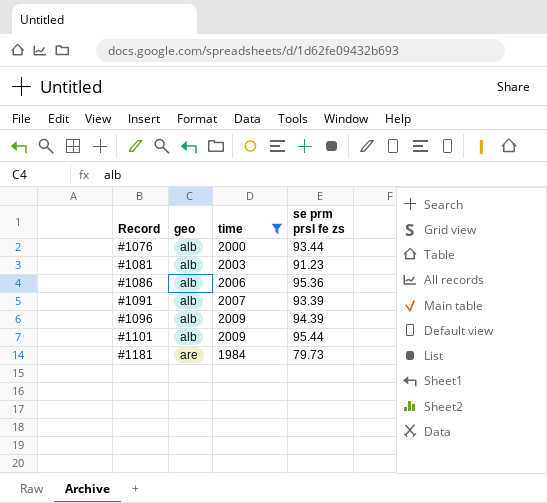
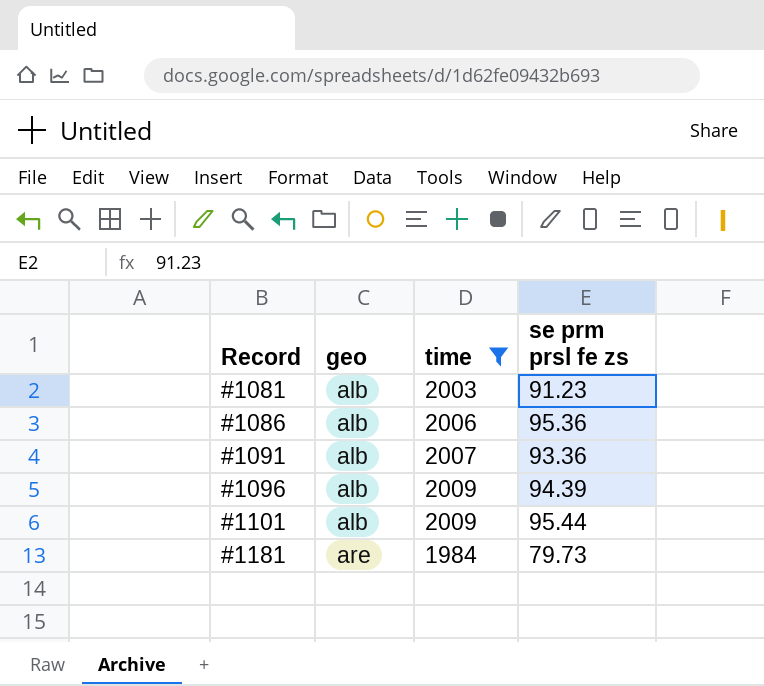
row #1076: alb | 2000 | 93.44 -> none
#1091 | se prm prsl fe zs: 93.39 -> 93.36

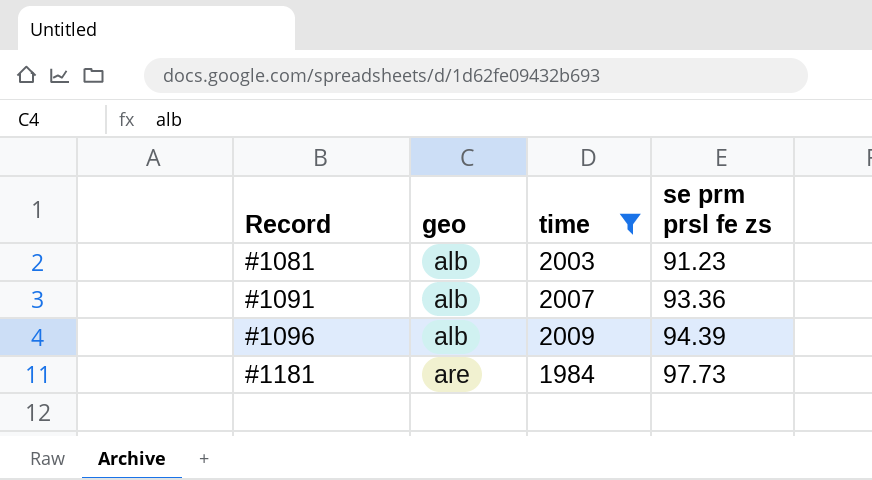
row #1086: alb | 2006 | 95.36 -> none
row #1101: alb | 2009 | 95.44 -> none
#1181 | se prm prsl fe zs: 79.73 -> 97.73

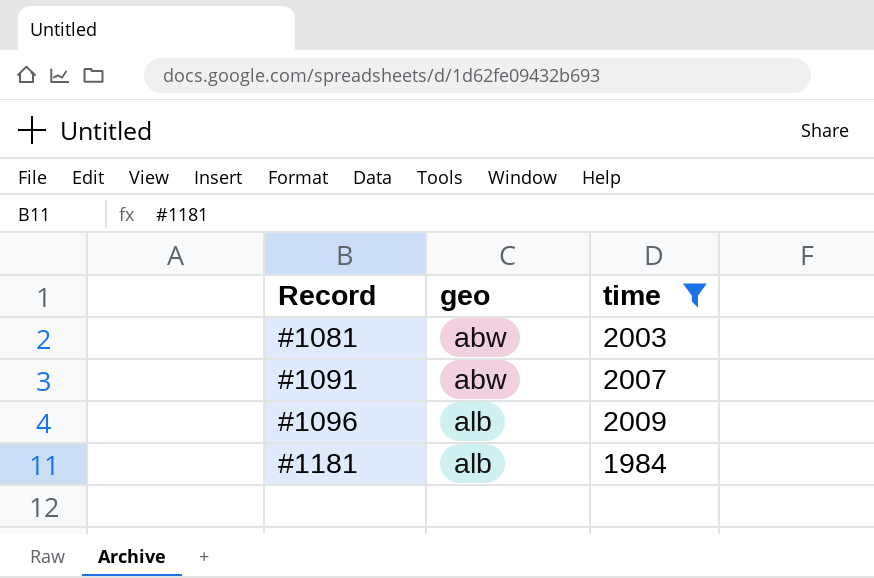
column se prm prsl fe zs | position: 4 -> none
#1081 | geo: alb -> abw
#1091 | geo: alb -> abw
#1181 | geo: are -> alb

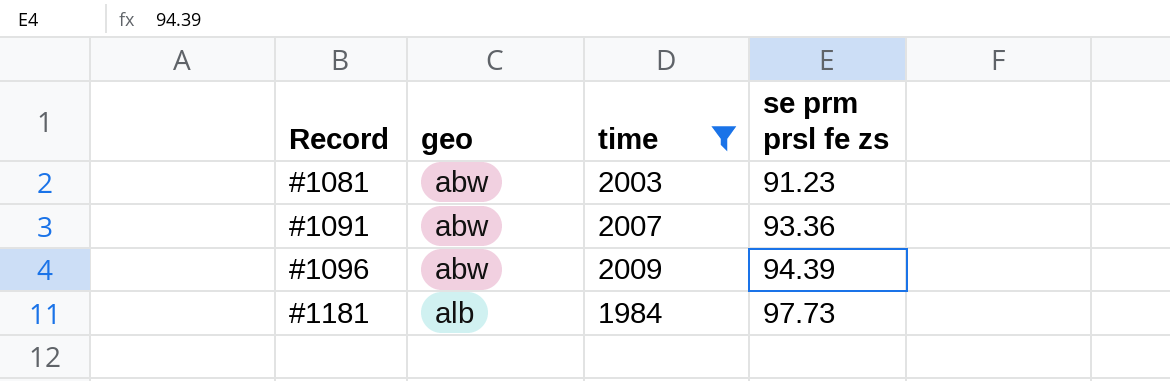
column se prm prsl fe zs | position: none -> 4
#1096 | geo: alb -> abw

